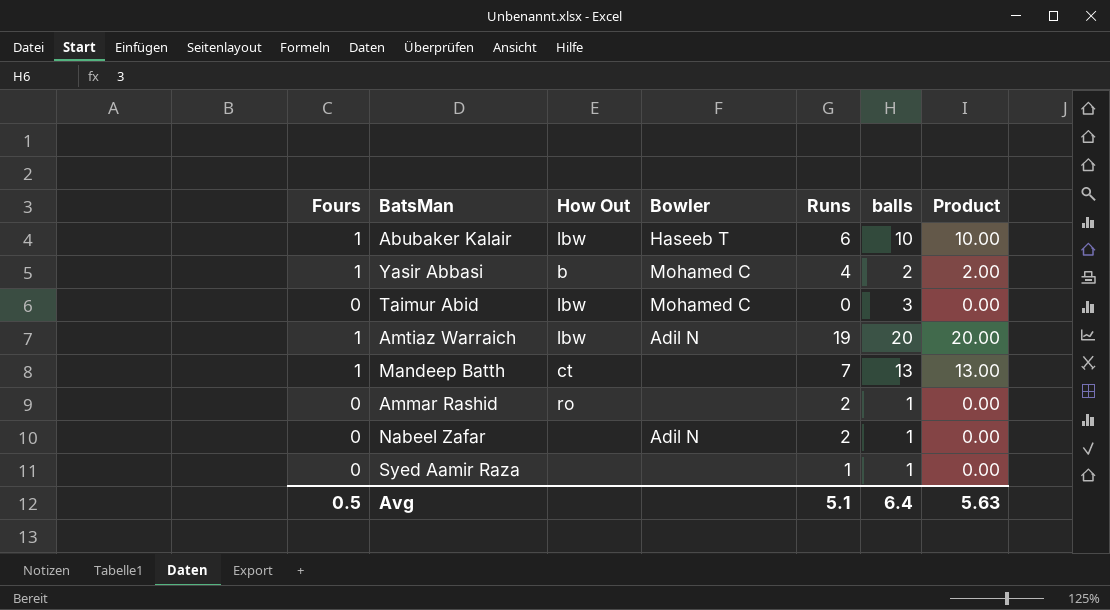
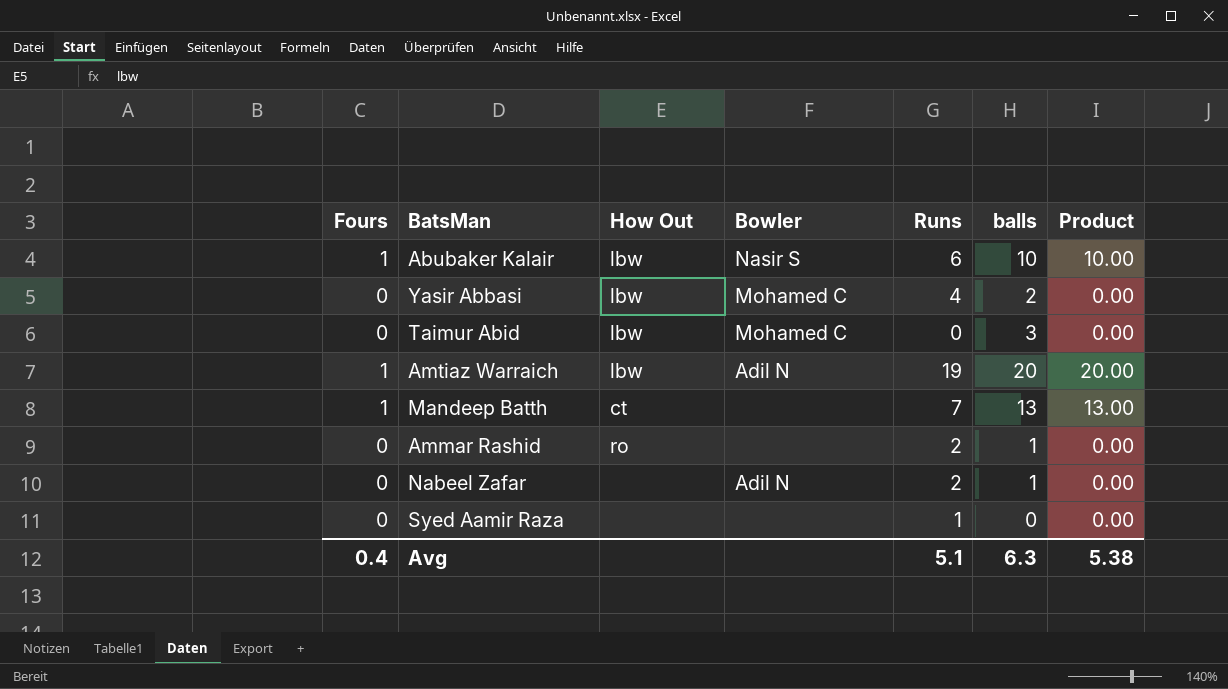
Abubaker Kalair | Bowler: Haseeb T -> Nasir S
Yasir Abbasi | Fours: 1 -> 0
Yasir Abbasi | How Out: b -> lbw
Yasir Abbasi | Product: 2.00 -> 0.00
Syed Aamir Raza | balls: 1 -> 0
Avg | Fours: 0.5 -> 0.4
Avg | balls: 6.4 -> 6.3
Avg | Product: 5.63 -> 5.38

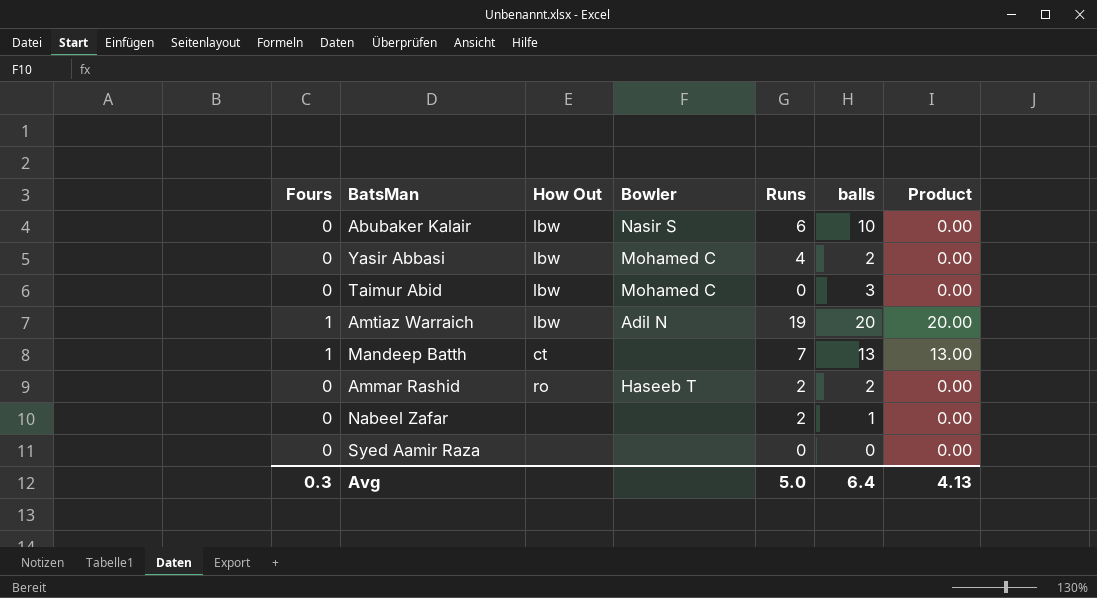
Abubaker Kalair | Fours: 1 -> 0
Abubaker Kalair | Product: 10.00 -> 0.00
Ammar Rashid | Bowler: none -> Haseeb T
Ammar Rashid | balls: 1 -> 2
Nabeel Zafar | Bowler: Adil N -> none
Syed Aamir Raza | Runs: 1 -> 0
Avg | Fours: 0.4 -> 0.3
Avg | Runs: 5.1 -> 5.0
Avg | balls: 6.3 -> 6.4
Avg | Product: 5.38 -> 4.13

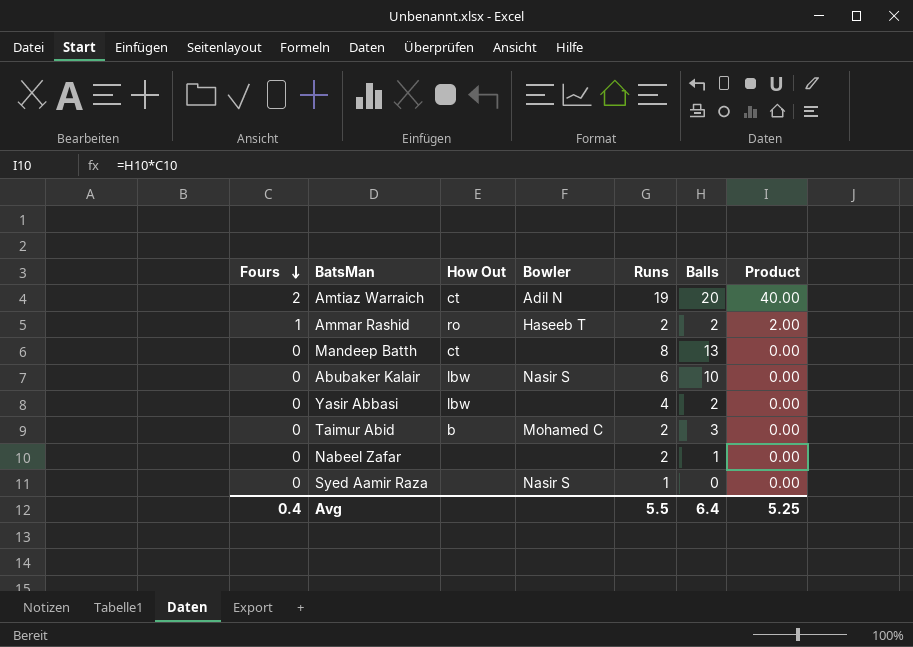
row order: none -> Fours descending
column name: balls -> Balls
Amtiaz Warraich | Fours: 1 -> 2
Amtiaz Warraich | How Out: lbw -> ct
Amtiaz Warraich | Product: 20.00 -> 40.00
Ammar Rashid | Fours: 0 -> 1
Ammar Rashid | Product: 0.00 -> 2.00
Mandeep Batth | Fours: 1 -> 0
Mandeep Batth | Runs: 7 -> 8
Mandeep Batth | Product: 13.00 -> 0.00
Yasir Abbasi | Bowler: Mohamed C -> none
Taimur Abid | How Out: lbw -> b
Taimur Abid | Runs: 0 -> 2
Syed Aamir Raza | Bowler: none -> Nasir S
Syed Aamir Raza | Runs: 0 -> 1
Avg | Fours: 0.3 -> 0.4
Avg | Runs: 5.0 -> 5.5
Avg | Product: 4.13 -> 5.25

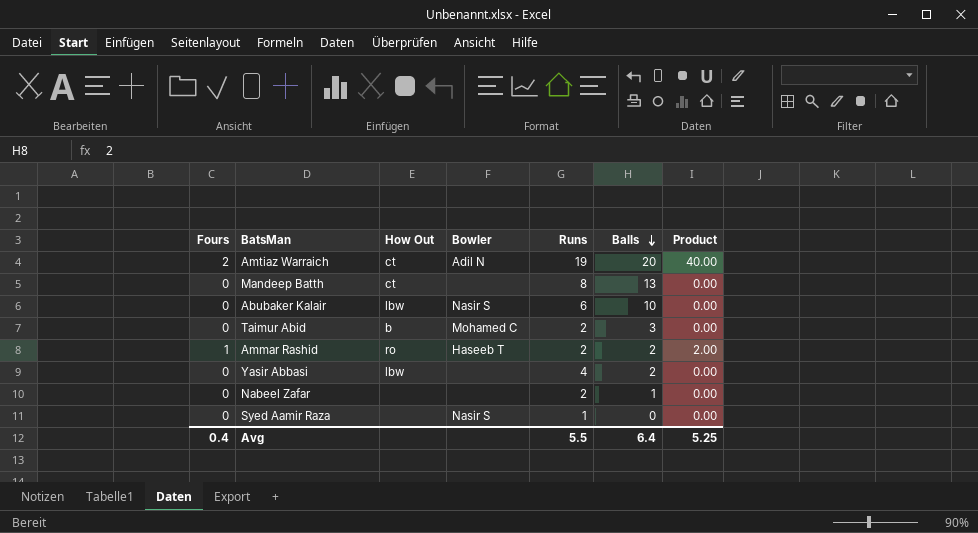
row order: Fours descending -> Balls descending

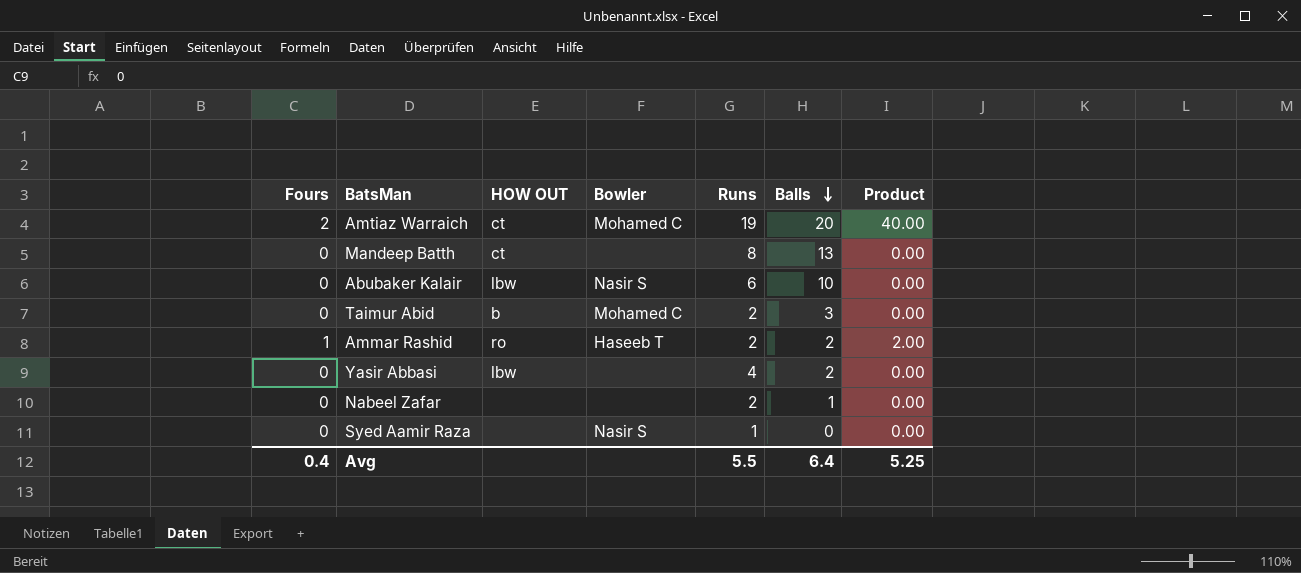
column name: How Out -> HOW OUT
Amtiaz Warraich | Bowler: Adil N -> Mohamed C

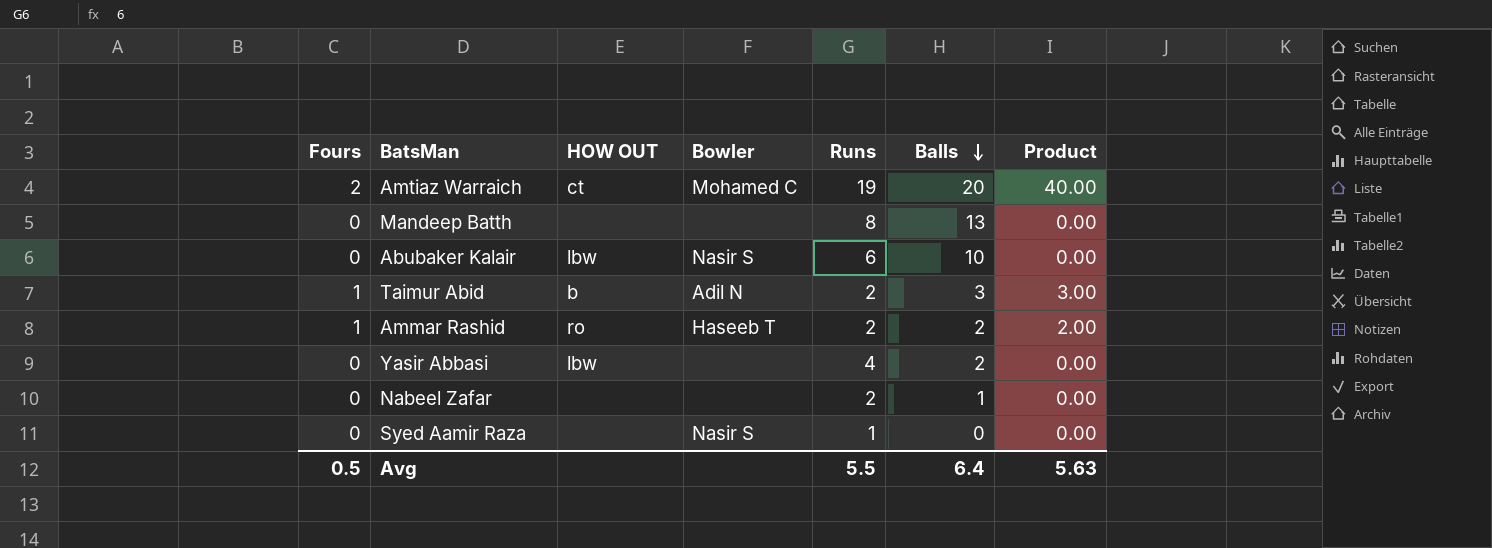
Mandeep Batth | HOW OUT: ct -> none
Taimur Abid | Fours: 0 -> 1
Taimur Abid | Bowler: Mohamed C -> Adil N
Taimur Abid | Product: 0.00 -> 3.00
Avg | Fours: 0.4 -> 0.5
Avg | Product: 5.25 -> 5.63

